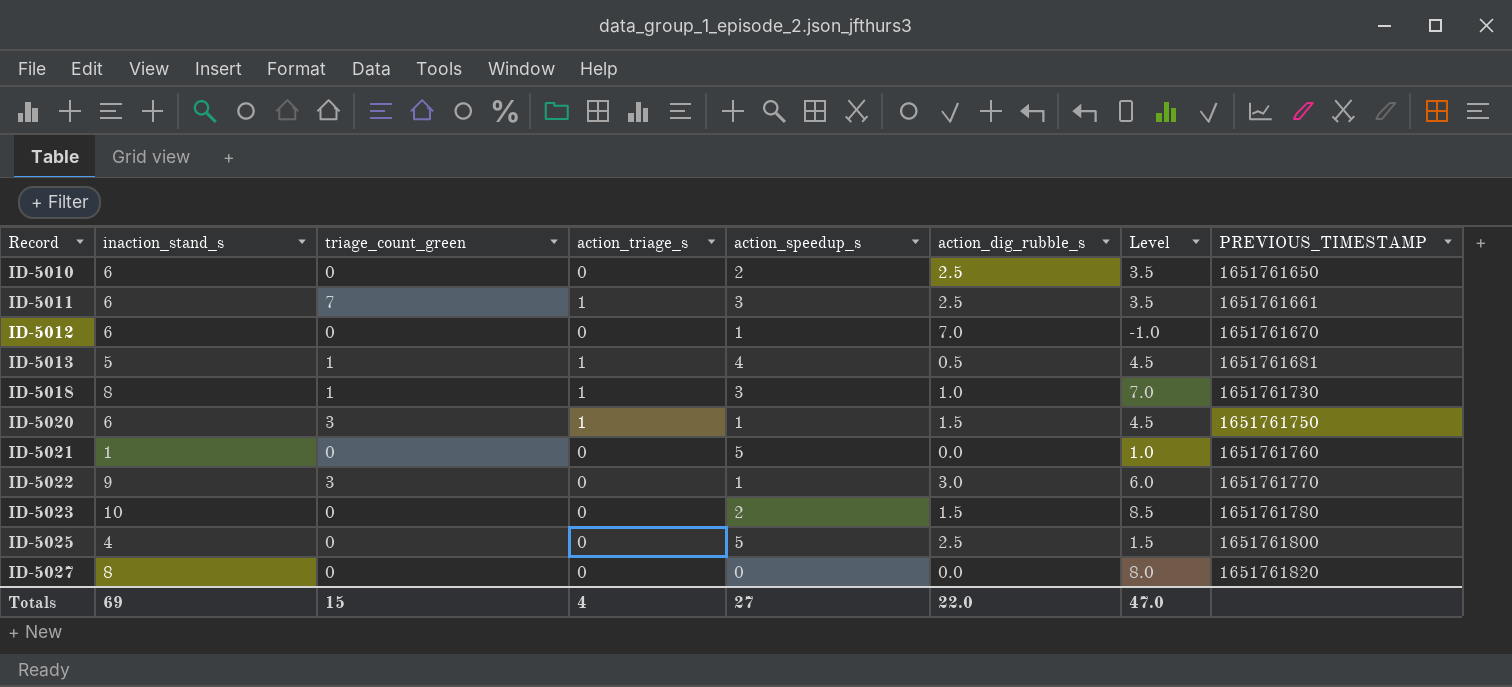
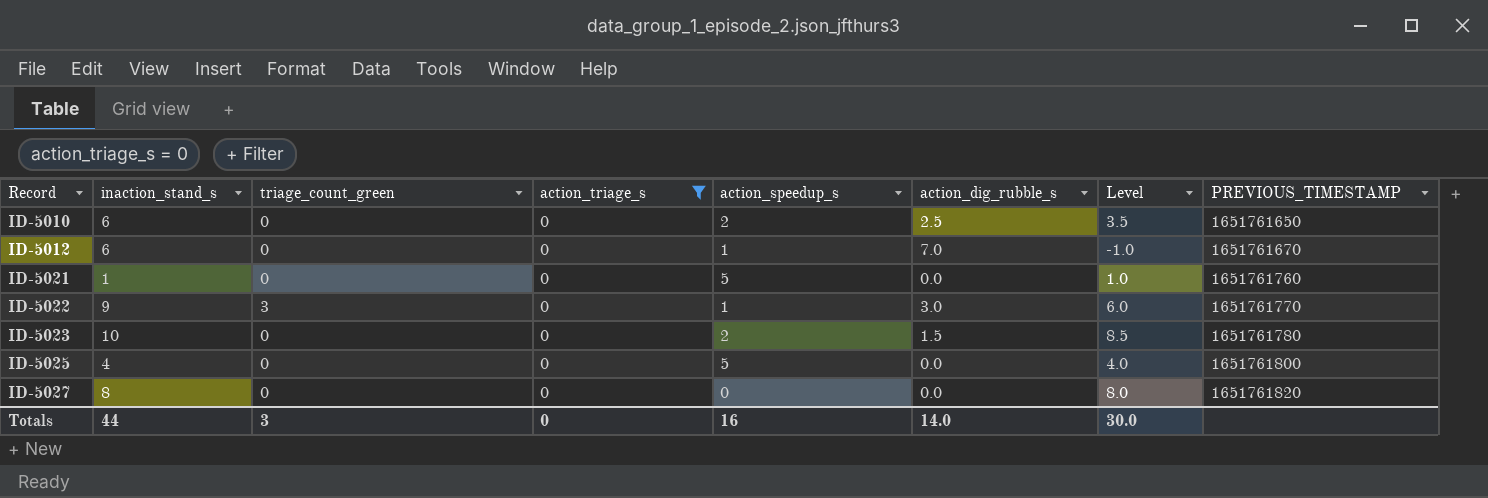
filter: none -> action_triage_s = 0
ID-5025 | action_dig_rubble_s: 2.5 -> 0.0
ID-5025 | Level: 1.5 -> 4.0
Totals | inaction_stand_s: 69 -> 44
Totals | triage_count_green: 15 -> 3
Totals | action_triage_s: 4 -> 0
Totals | action_speedup_s: 27 -> 16
Totals | action_dig_rubble_s: 22.0 -> 14.0
Totals | Level: 47.0 -> 30.0

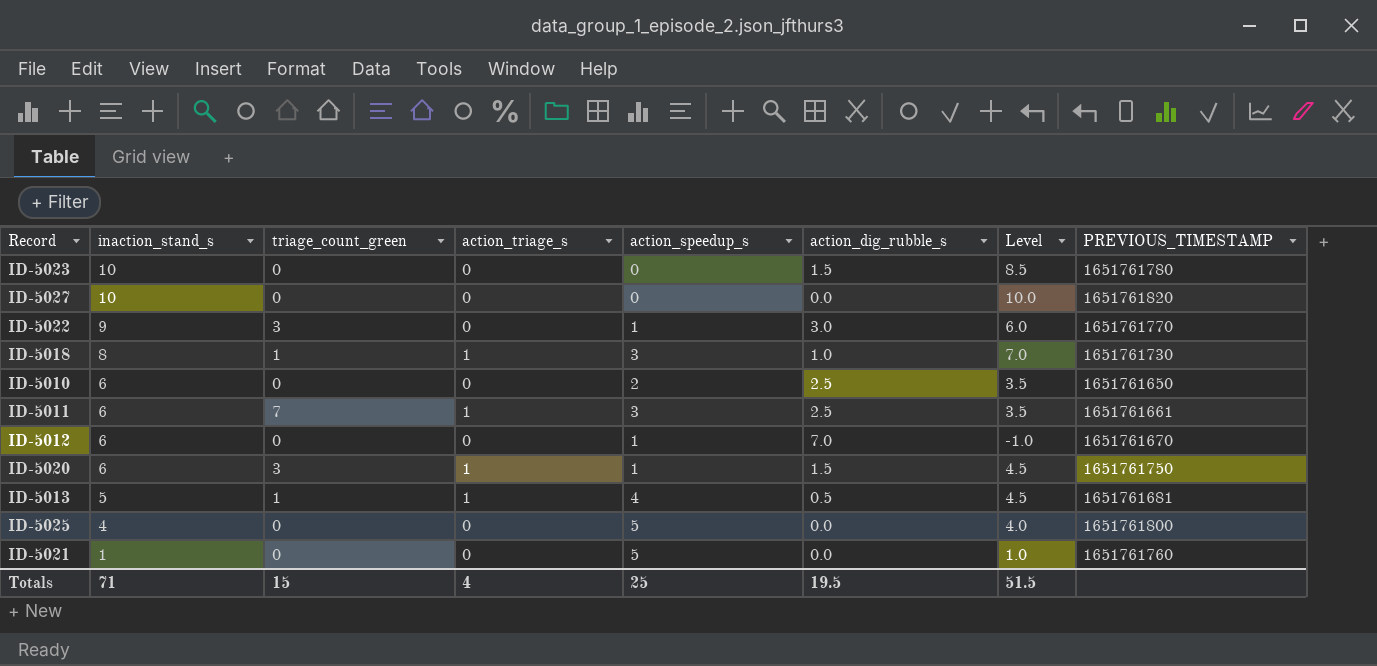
filter: action_triage_s = 0 -> none
row order: Record ascending -> inaction_stand_s descending
ID-5023 | action_speedup_s: 2 -> 0
ID-5027 | inaction_stand_s: 8 -> 10
ID-5027 | Level: 8.0 -> 10.0
Totals | inaction_stand_s: 44 -> 71
Totals | triage_count_green: 3 -> 15
Totals | action_triage_s: 0 -> 4
Totals | action_speedup_s: 16 -> 25
Totals | action_dig_rubble_s: 14.0 -> 19.5
Totals | Level: 30.0 -> 51.5

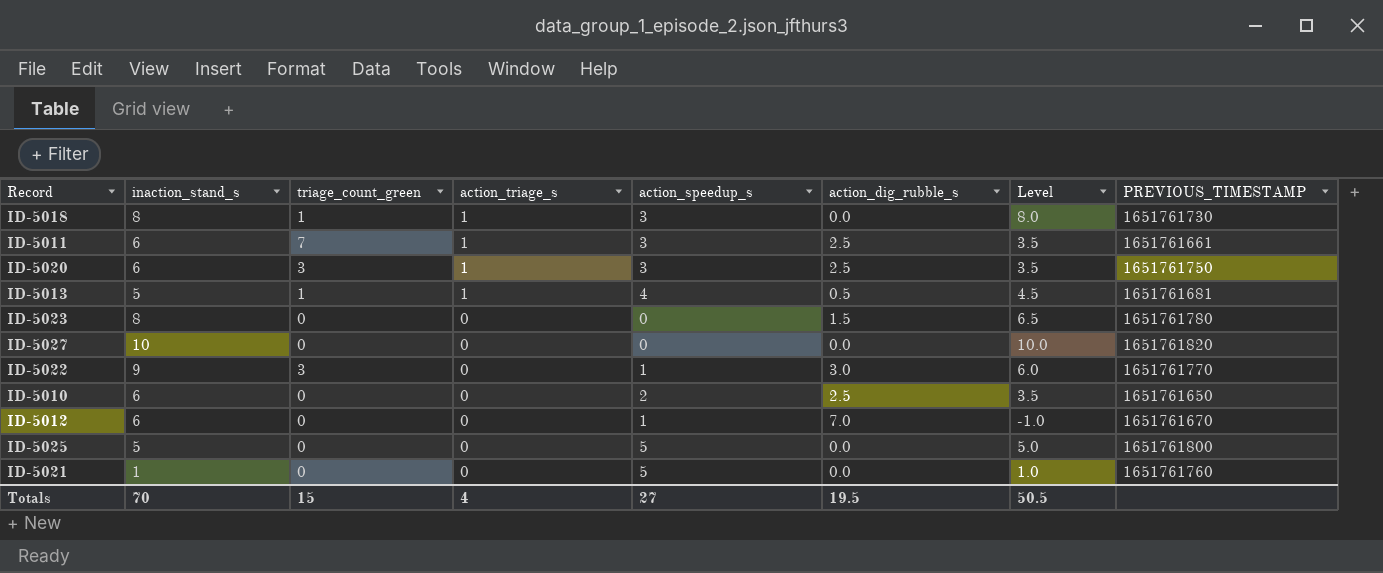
row order: inaction_stand_s descending -> action_triage_s descending
ID-5018 | action_dig_rubble_s: 1.0 -> 0.0
ID-5018 | Level: 7.0 -> 8.0
ID-5020 | action_speedup_s: 1 -> 3
ID-5020 | action_dig_rubble_s: 1.5 -> 2.5
ID-5020 | Level: 4.5 -> 3.5
ID-5023 | inaction_stand_s: 10 -> 8
ID-5023 | Level: 8.5 -> 6.5
ID-5025 | inaction_stand_s: 4 -> 5
ID-5025 | Level: 4.0 -> 5.0
Totals | inaction_stand_s: 71 -> 70
Totals | action_speedup_s: 25 -> 27
Totals | Level: 51.5 -> 50.5

